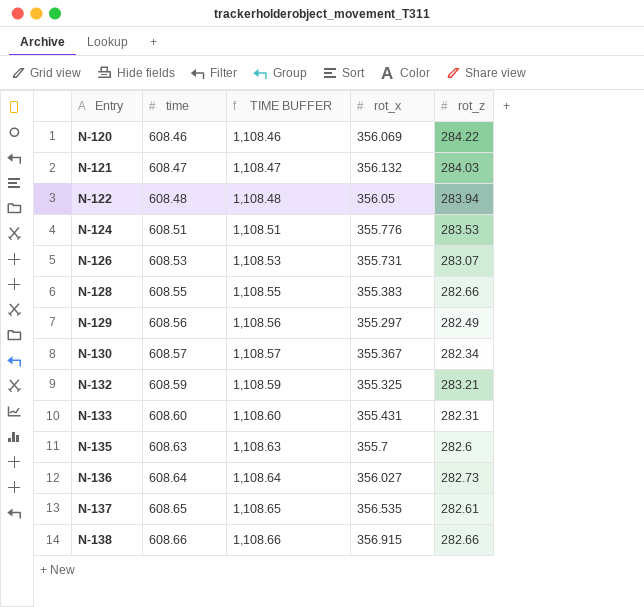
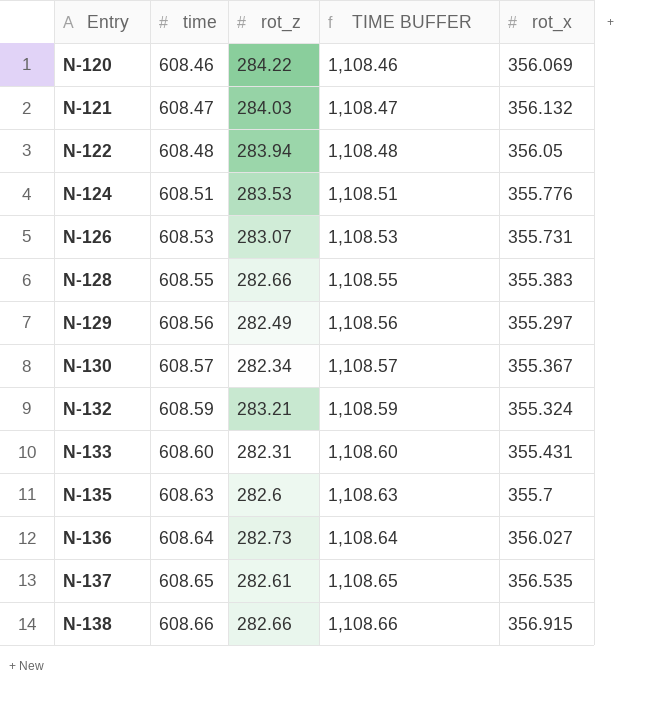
column rot_z | position: 5 -> 3
N-132 | rot_x: 355.325 -> 355.324

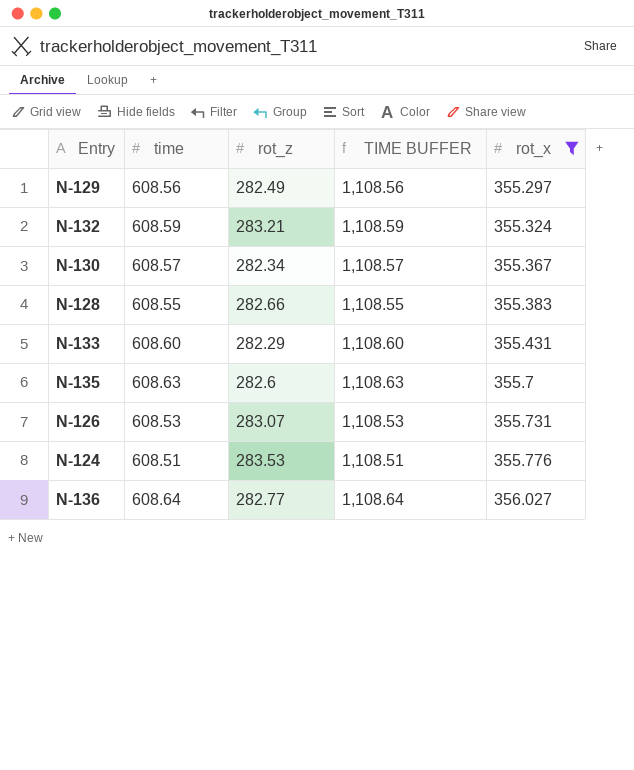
filter: none -> rot_x <= 356.027
row order: Entry ascending -> rot_x ascending
N-133 | rot_z: 282.31 -> 282.29
N-136 | rot_z: 282.73 -> 282.77

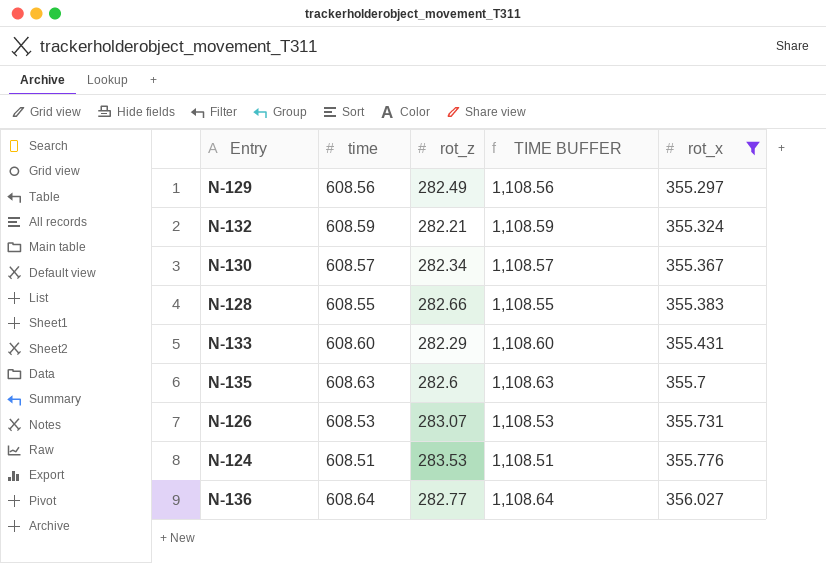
N-132 | rot_z: 283.21 -> 282.21

